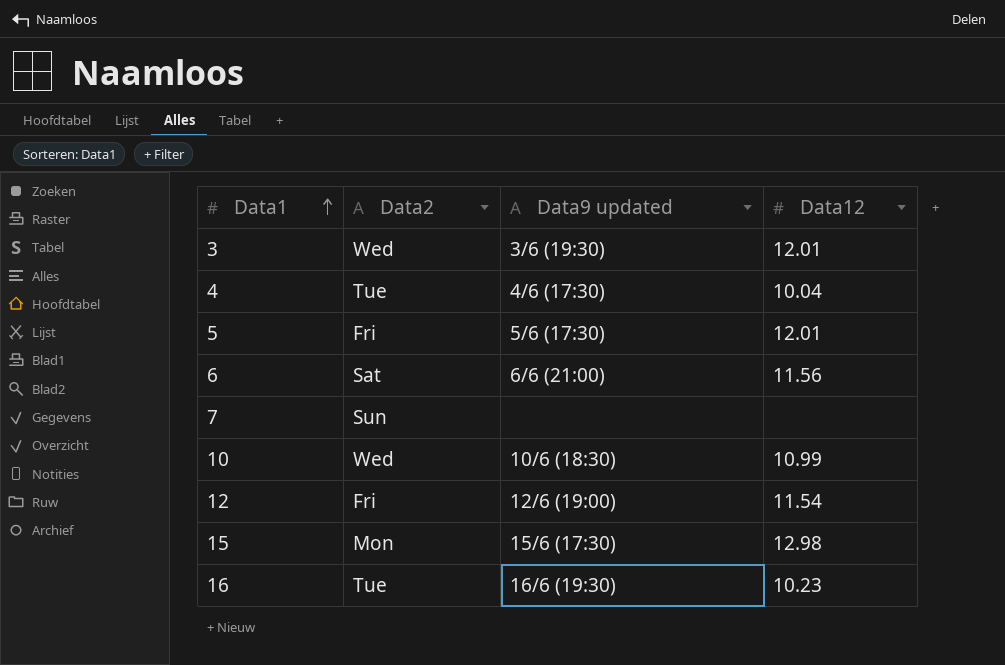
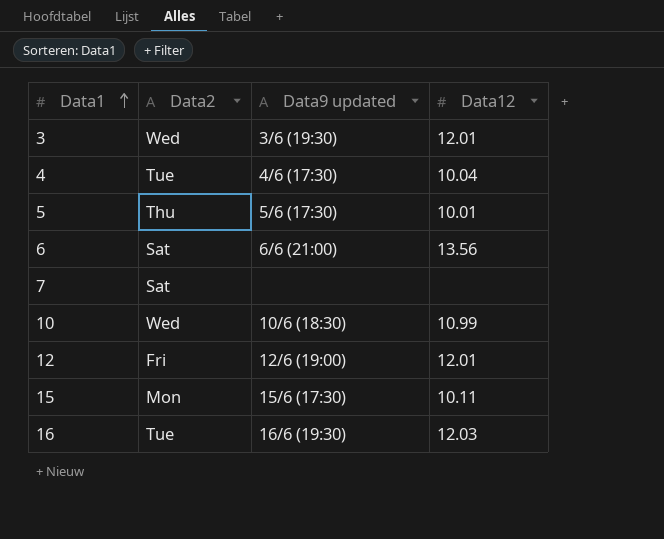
5 | Data2: Fri -> Thu
5 | Data12: 12.01 -> 10.01
6 | Data12: 11.56 -> 13.56
7 | Data2: Sun -> Sat
12 | Data12: 11.54 -> 12.01
15 | Data12: 12.98 -> 10.11
16 | Data12: 10.23 -> 12.03

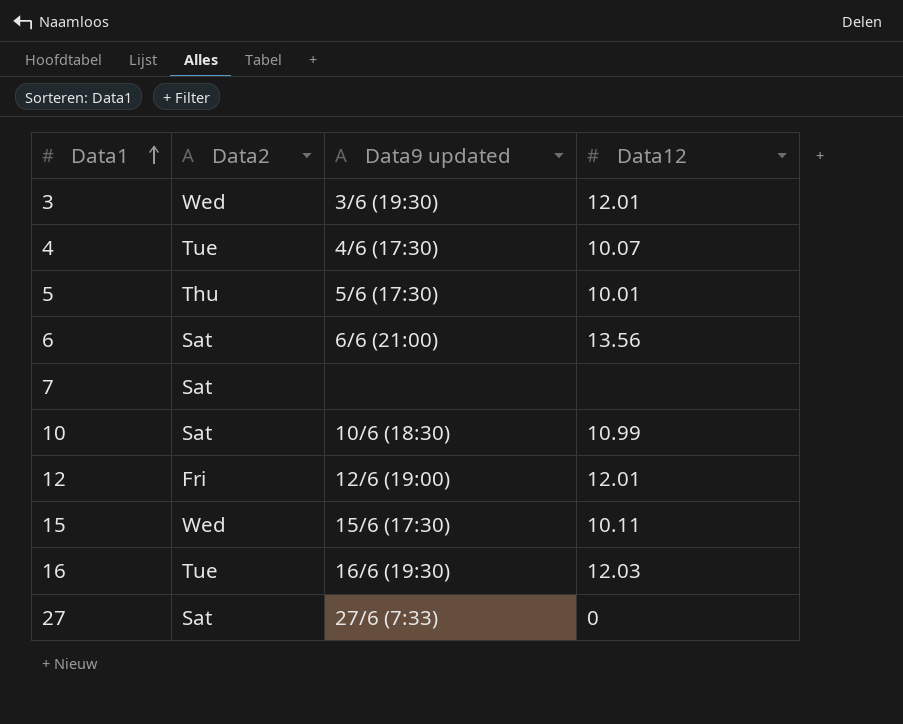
4 | Data12: 10.04 -> 10.07
10 | Data2: Wed -> Sat
15 | Data2: Mon -> Wed
row 27: none -> Sat | 27/6 (7:33) | 0

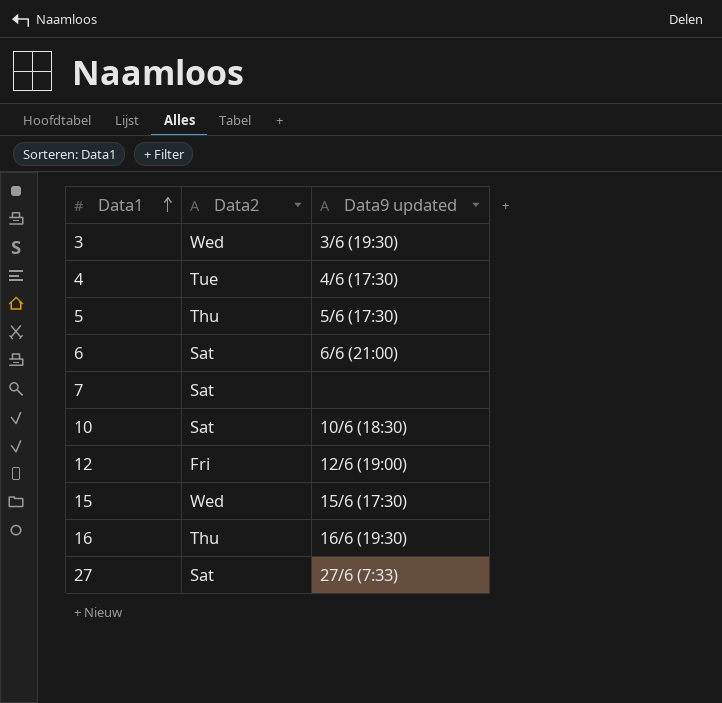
column Data12 | position: 4 -> none
16 | Data2: Tue -> Thu

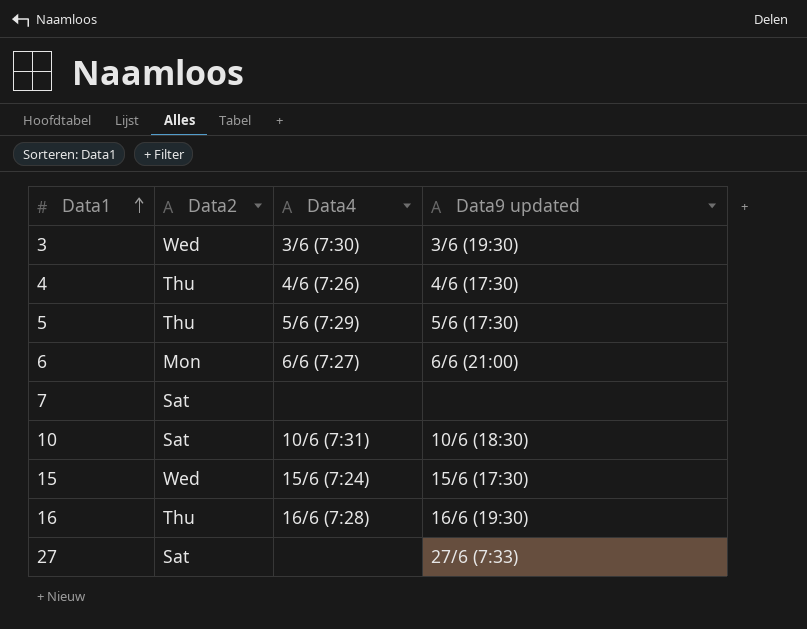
column Data4 | position: none -> 3
row 12: Fri | 12/6 (19:00) -> none
4 | Data2: Tue -> Thu
6 | Data2: Sat -> Mon

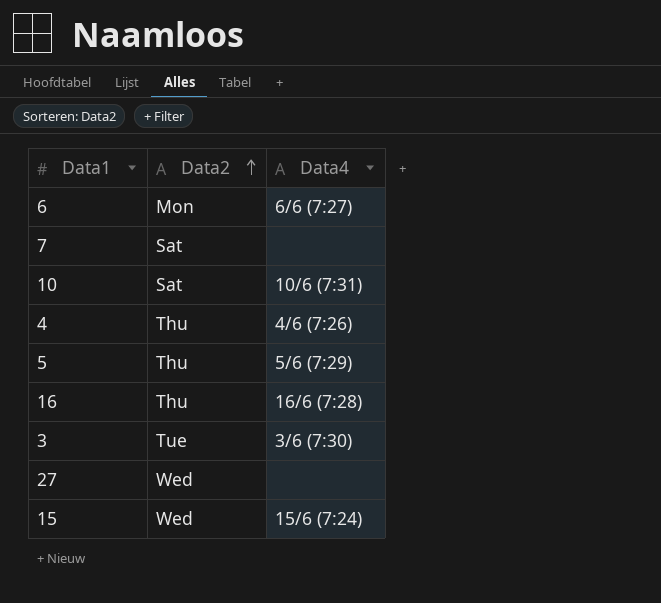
row order: Data1 ascending -> Data2 ascending
column Data9 updated | position: 4 -> none
3 | Data2: Wed -> Tue
27 | Data2: Sat -> Wed

